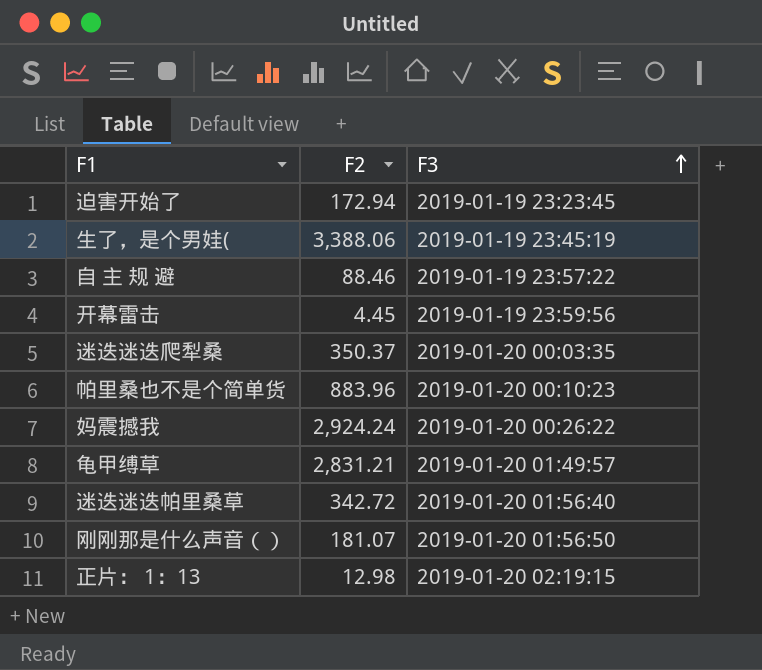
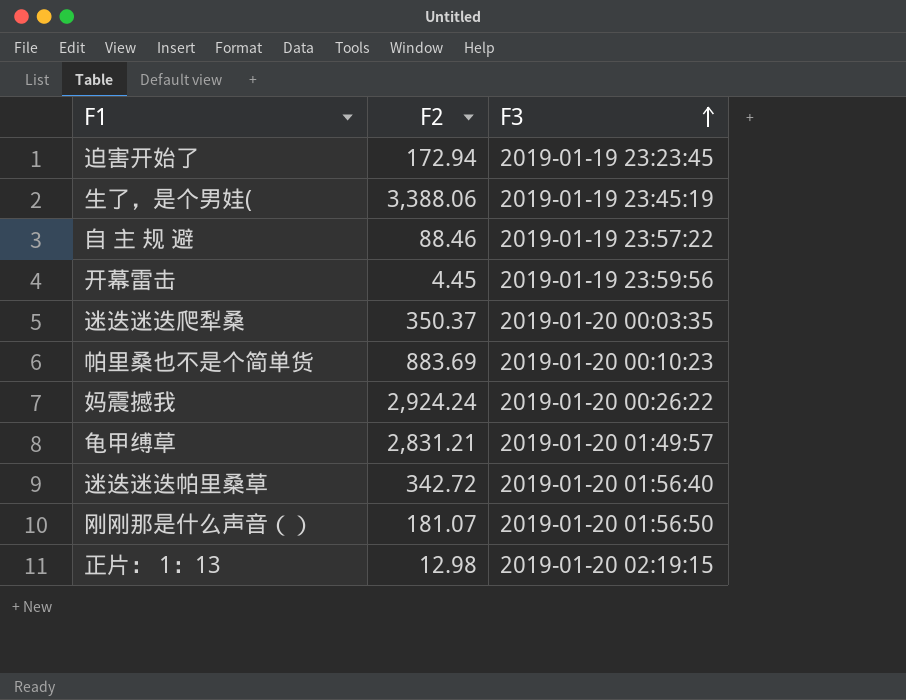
帕里桑也不是个简单货 | F2: 883.96 -> 883.69

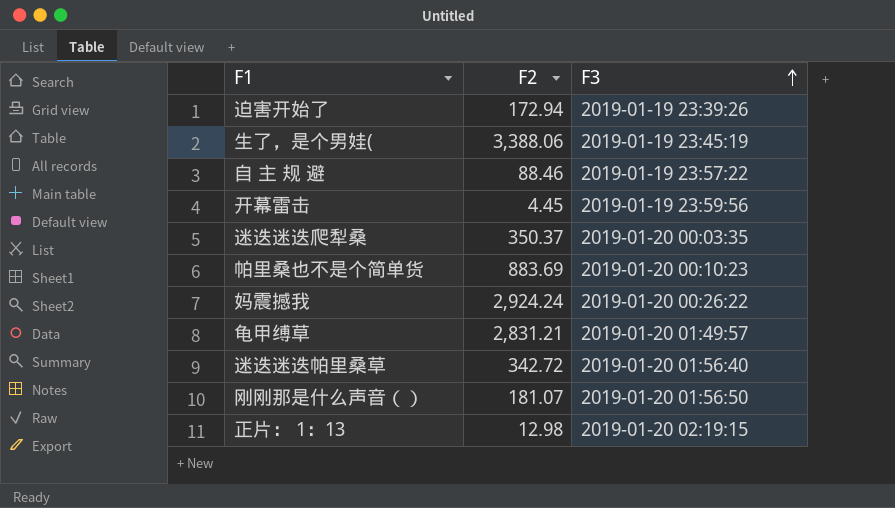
迫害开始了 | F3: 2019-01-19 23:23:45 -> 2019-01-19 23:39:26

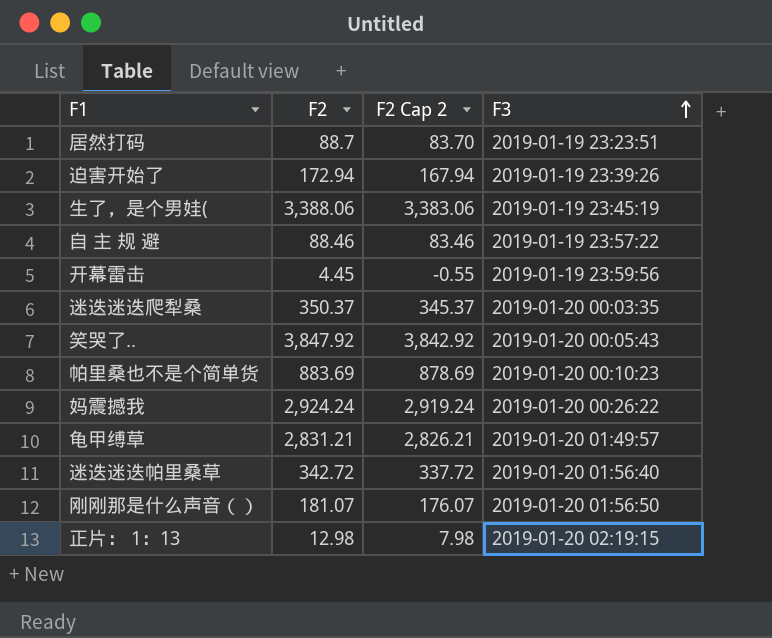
column F2 Cap 2 | formula: none -> [F2] - 5
row 居然打码: none -> 88.7 | 83.70 | 2019-01-19 23:23:51
row 笑哭了..: none -> 3,847.92 | 3,842.92 | 2019-01-20 00:05:43

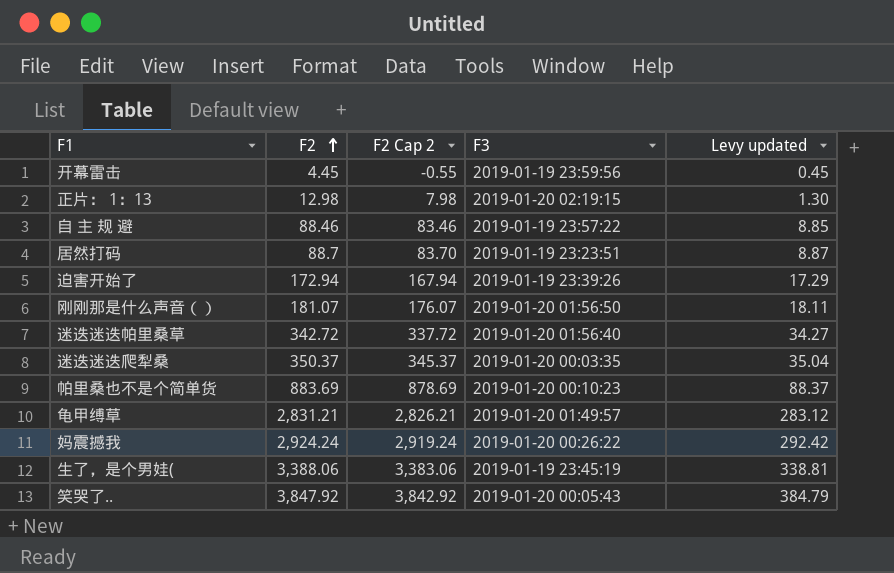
row order: F3 ascending -> F2 ascending
column Levy updated | formula: none -> [F2] * 0.1

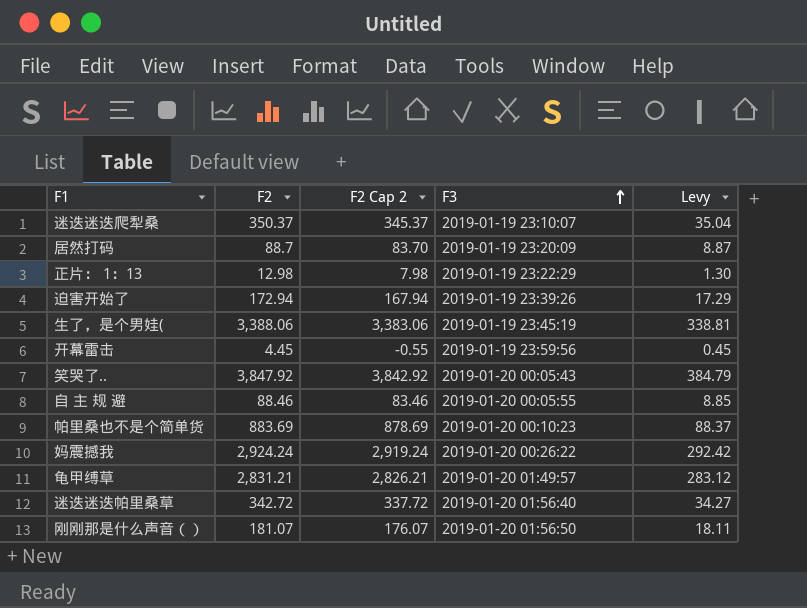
row order: F2 ascending -> F3 ascending
column name: Levy updated -> Levy
迷迭迷迭爬犁桑 | F3: 2019-01-20 00:03:35 -> 2019-01-19 23:10:07
居然打码 | F3: 2019-01-19 23:23:51 -> 2019-01-19 23:20:09
正片： 1：13 | F3: 2019-01-20 02:19:15 -> 2019-01-19 23:22:29
自 主 规 避 | F3: 2019-01-19 23:57:22 -> 2019-01-20 00:05:55

